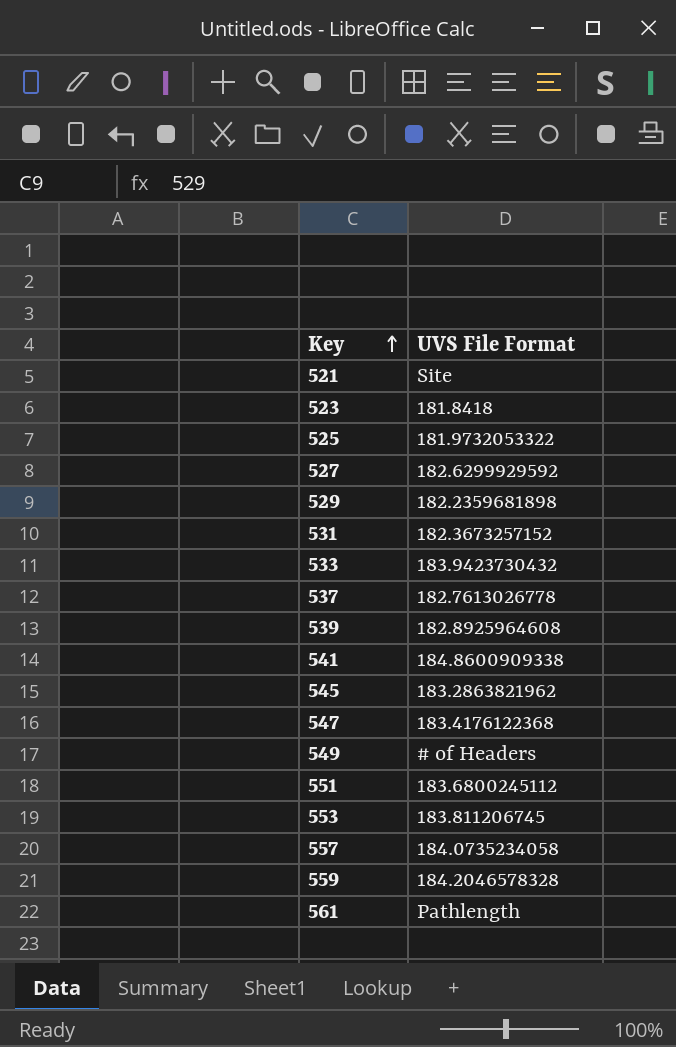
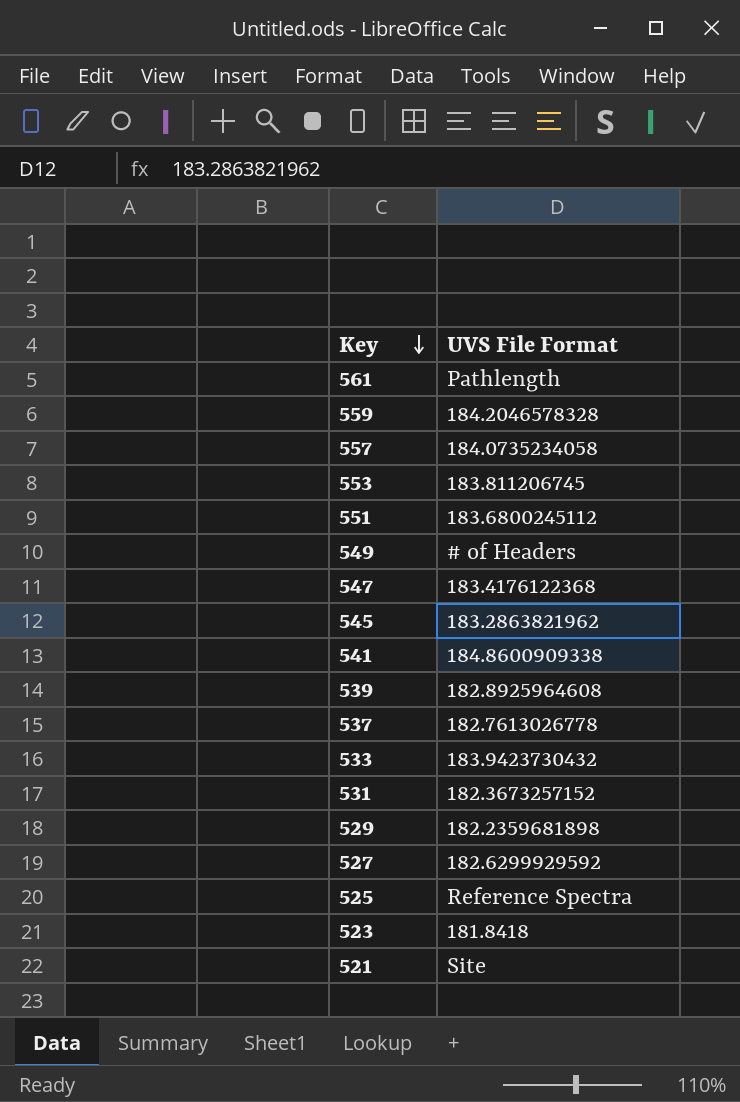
row order: Key ascending -> Key descending
525 | UVS File Format: 181.9732053322 -> Reference Spectra

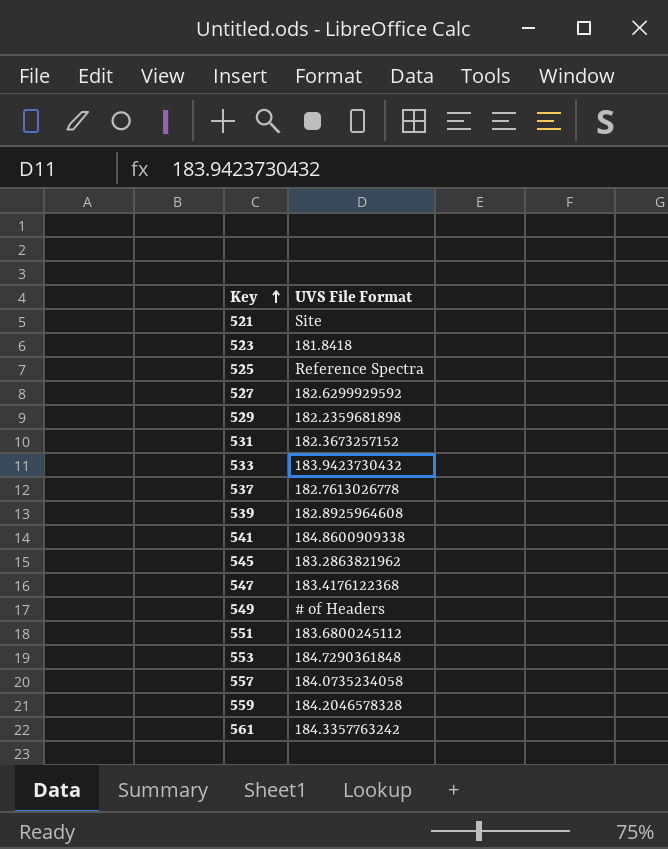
row order: Key descending -> Key ascending
553 | UVS File Format: 183.811206745 -> 184.7290361848
561 | UVS File Format: Pathlength -> 184.3357763242

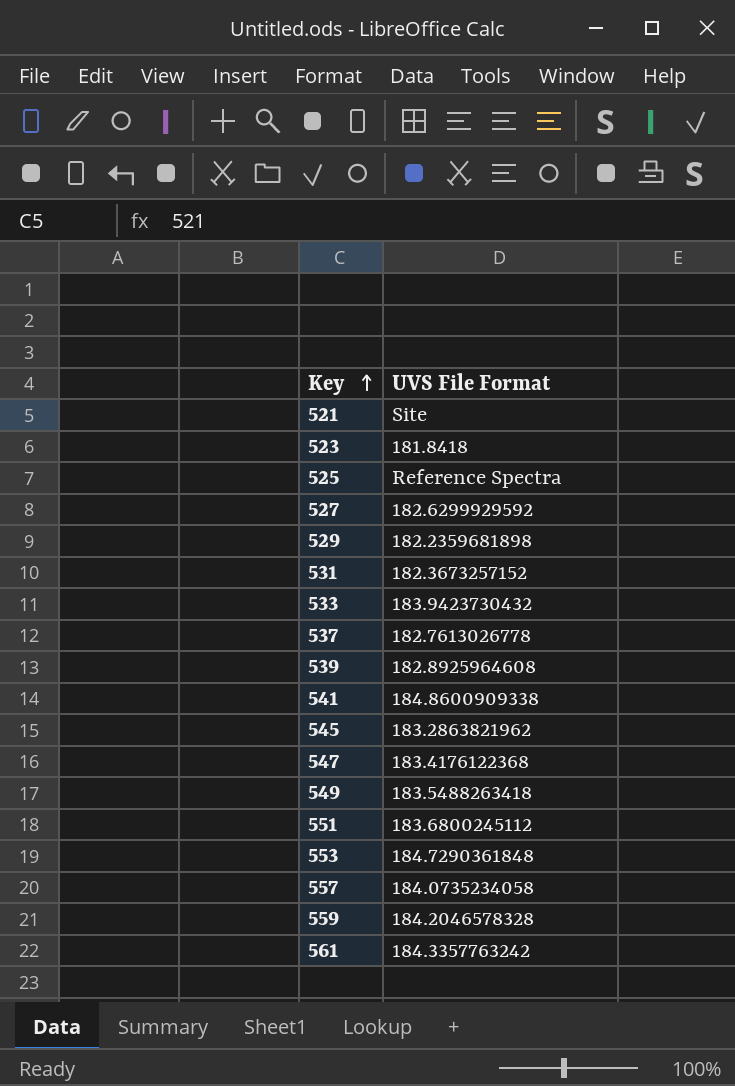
549 | UVS File Format: # of Headers -> 183.5488263418

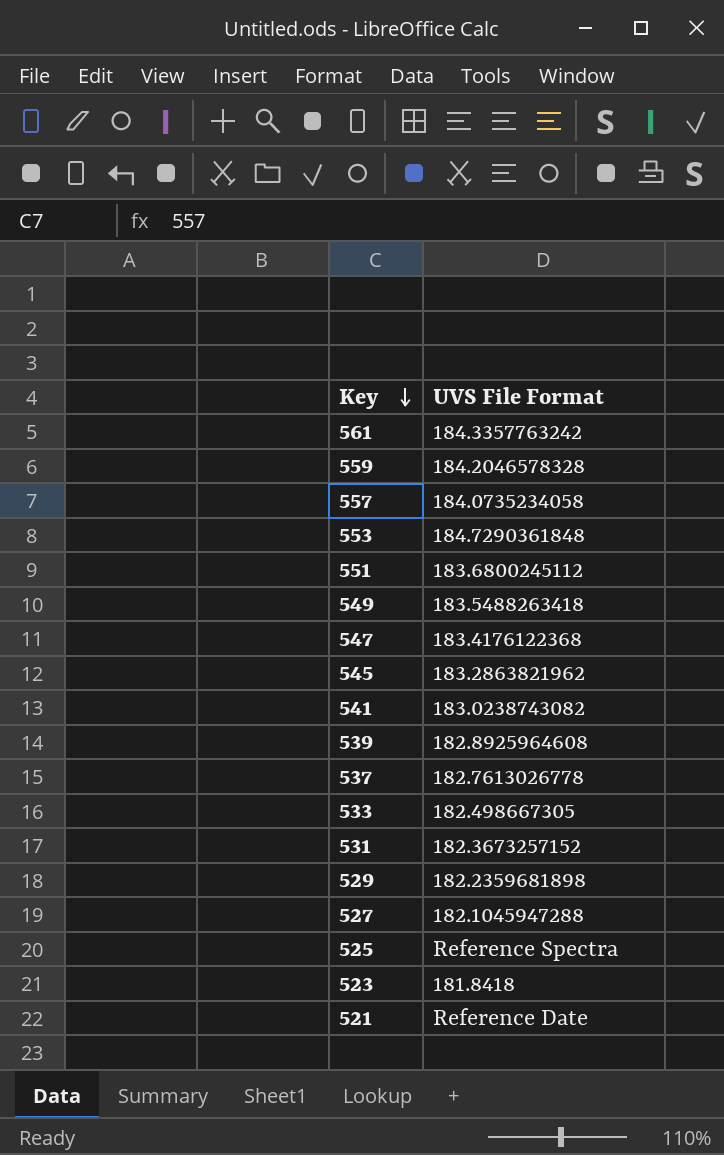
row order: Key ascending -> Key descending
541 | UVS File Format: 184.8600909338 -> 183.0238743082
533 | UVS File Format: 183.9423730432 -> 182.498667305
527 | UVS File Format: 182.6299929592 -> 182.1045947288
521 | UVS File Format: Site -> Reference Date

